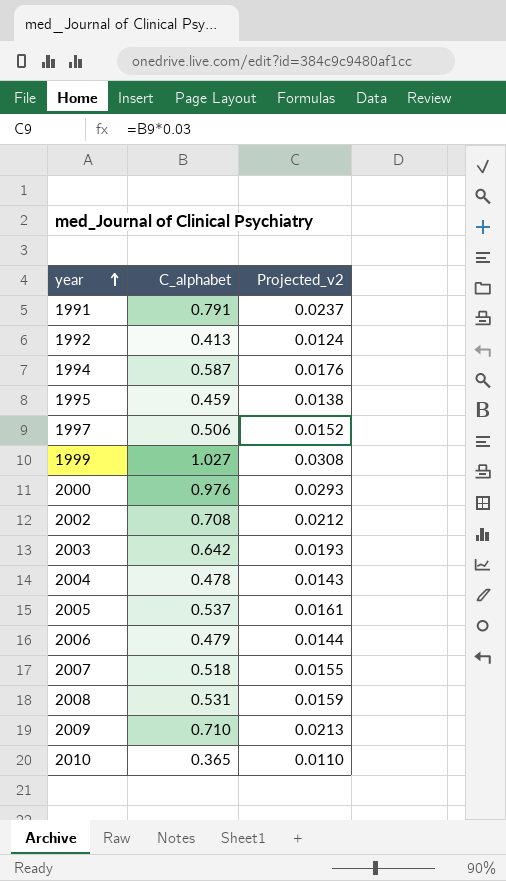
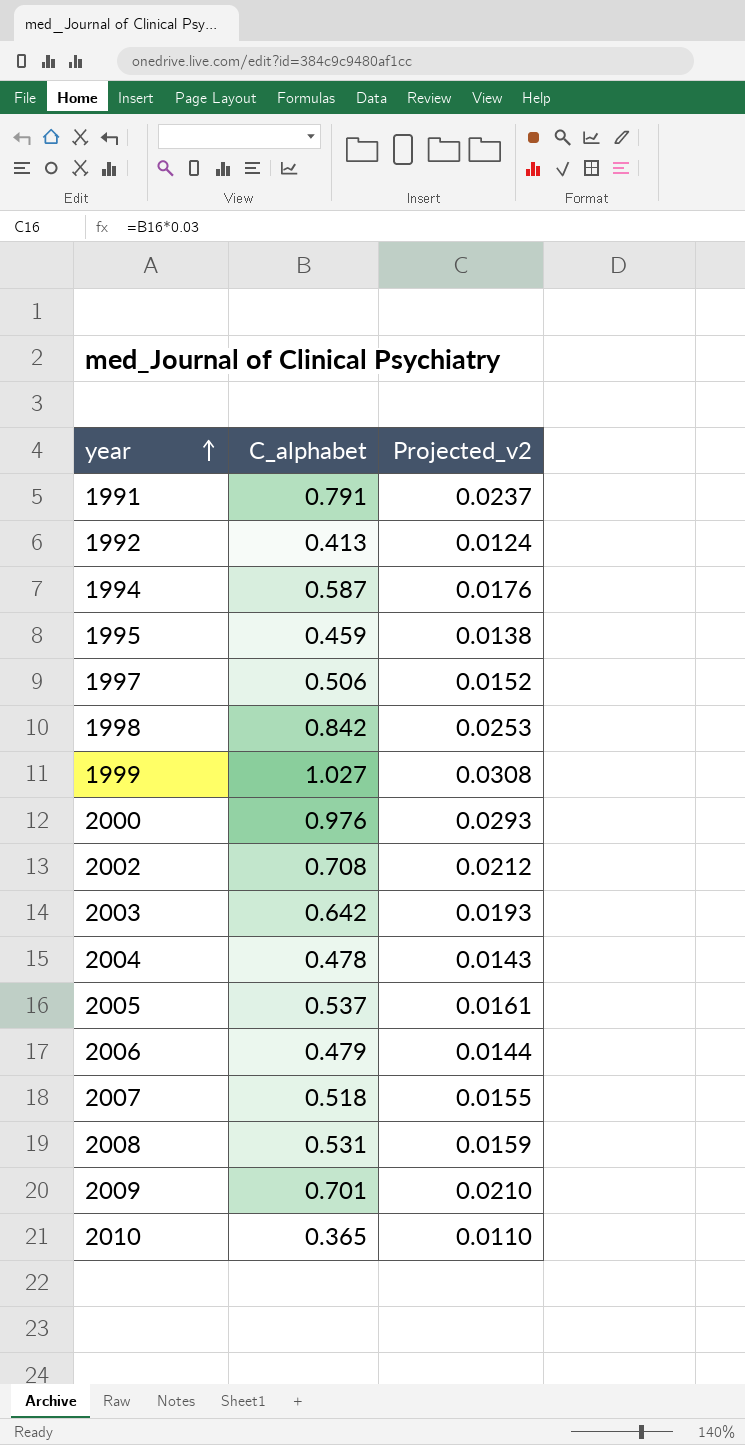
row 1998: none -> 0.842 | 0.0253
2009 | C_alphabet: 0.710 -> 0.701
2009 | Projected_v2: 0.0213 -> 0.0210

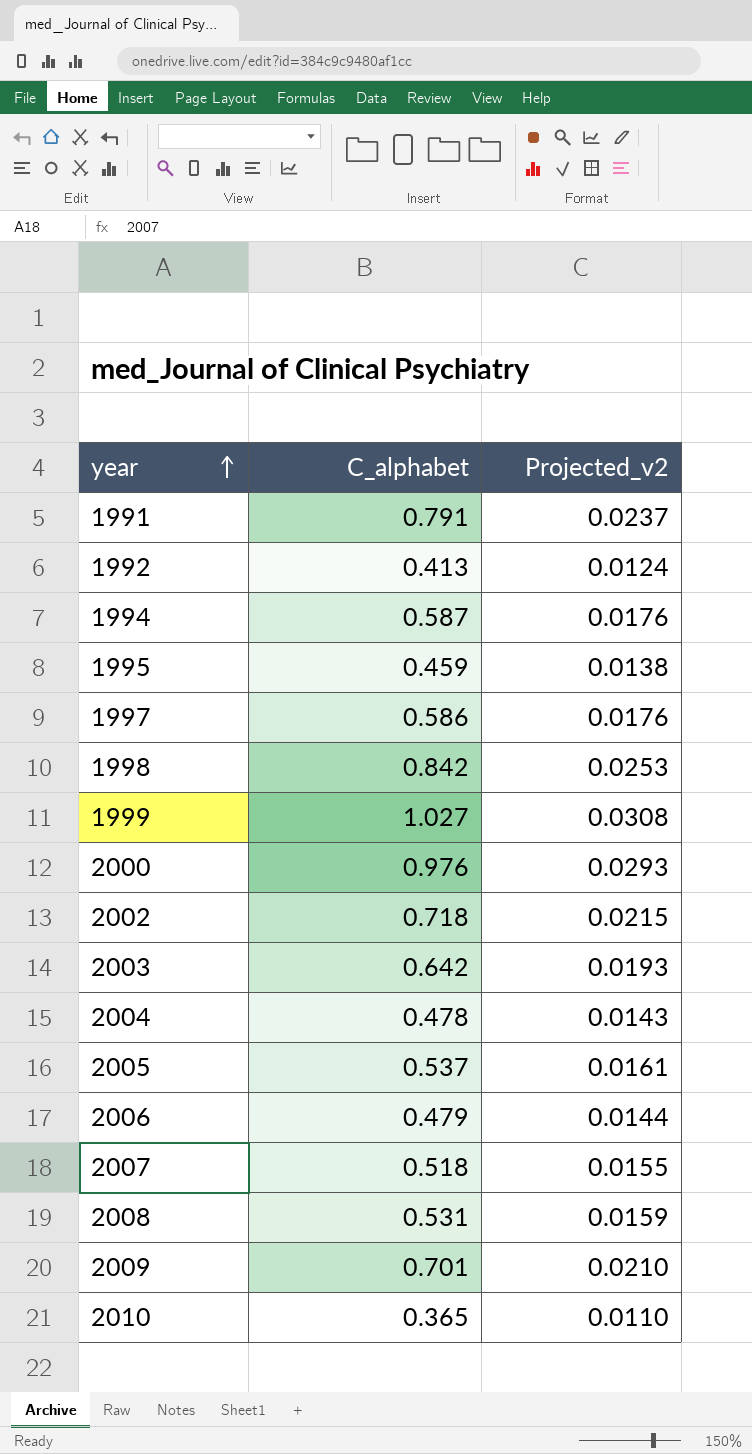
1997 | C_alphabet: 0.506 -> 0.586
1997 | Projected_v2: 0.0152 -> 0.0176
2002 | C_alphabet: 0.708 -> 0.718
2002 | Projected_v2: 0.0212 -> 0.0215

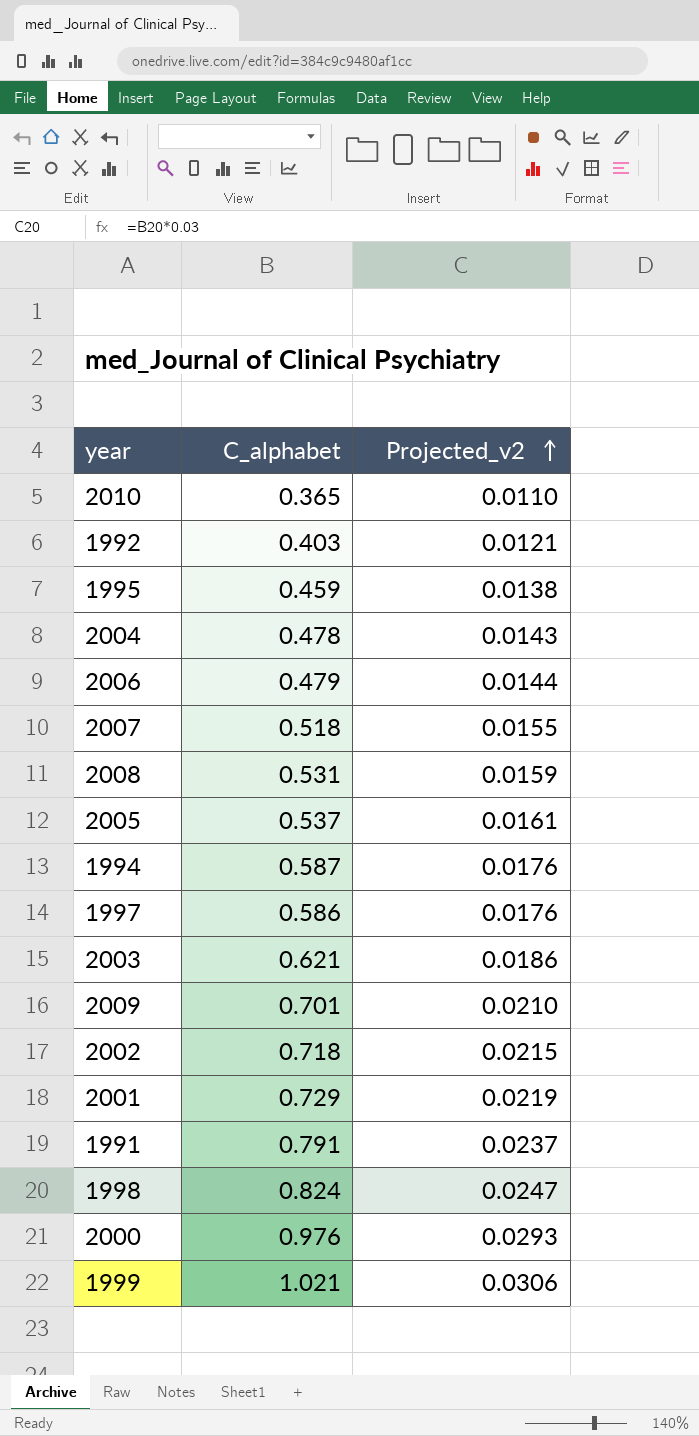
row order: year ascending -> Projected_v2 ascending
1992 | C_alphabet: 0.413 -> 0.403
1992 | Projected_v2: 0.0124 -> 0.0121
2003 | C_alphabet: 0.642 -> 0.621
2003 | Projected_v2: 0.0193 -> 0.0186
row 2001: none -> 0.729 | 0.0219
1998 | C_alphabet: 0.842 -> 0.824
1998 | Projected_v2: 0.0253 -> 0.0247
1999 | C_alphabet: 1.027 -> 1.021
1999 | Projected_v2: 0.0308 -> 0.0306

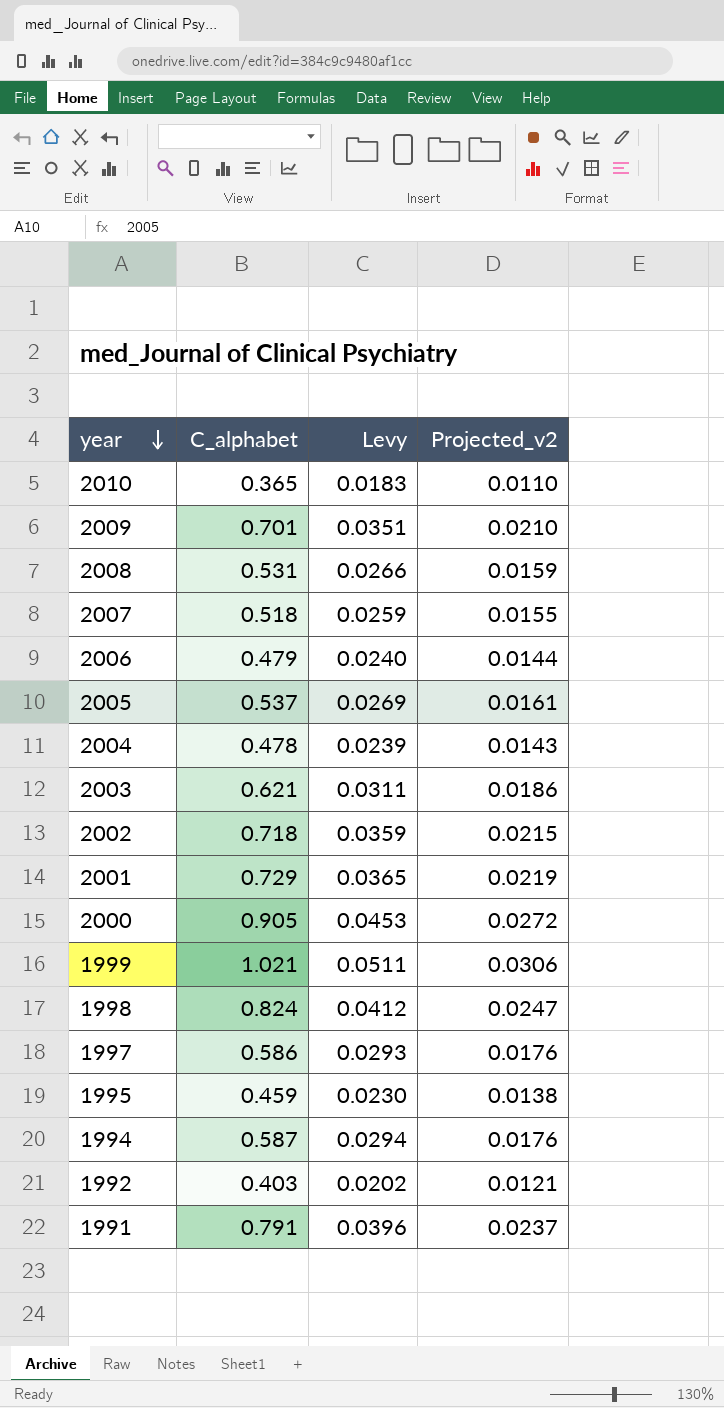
row order: Projected_v2 ascending -> year descending
column Levy | formula: none -> [C_alphabet] * 0.05
2000 | C_alphabet: 0.976 -> 0.905
2000 | Projected_v2: 0.0293 -> 0.0272

